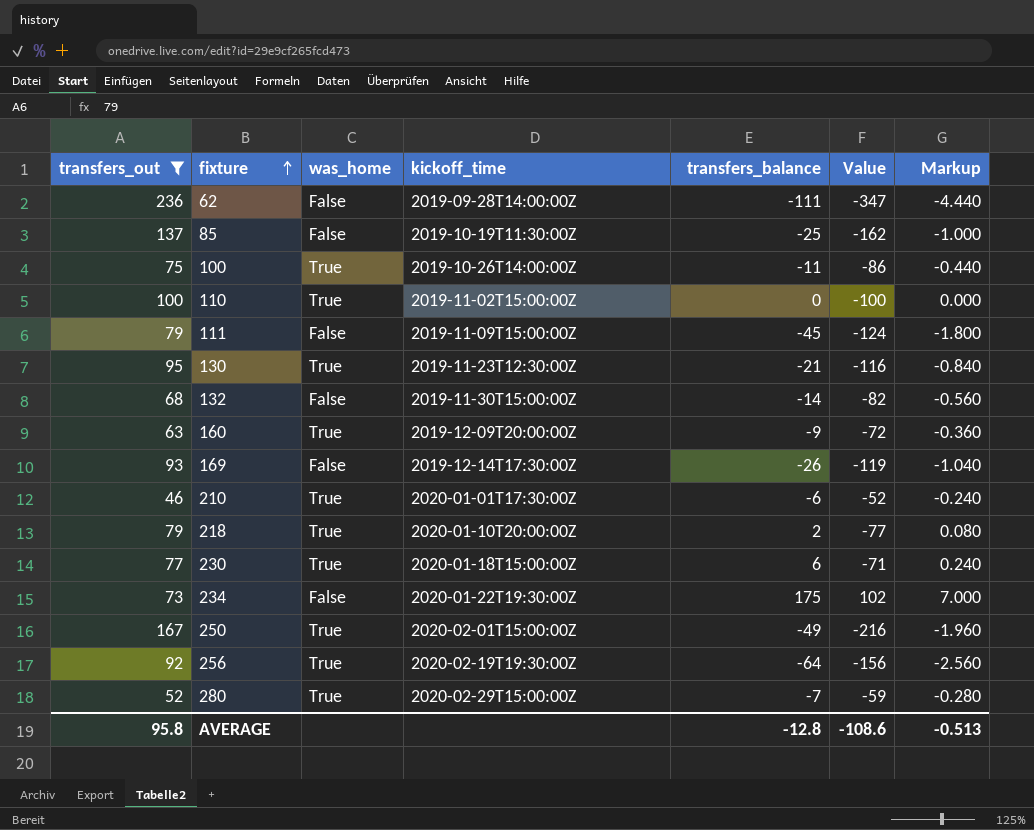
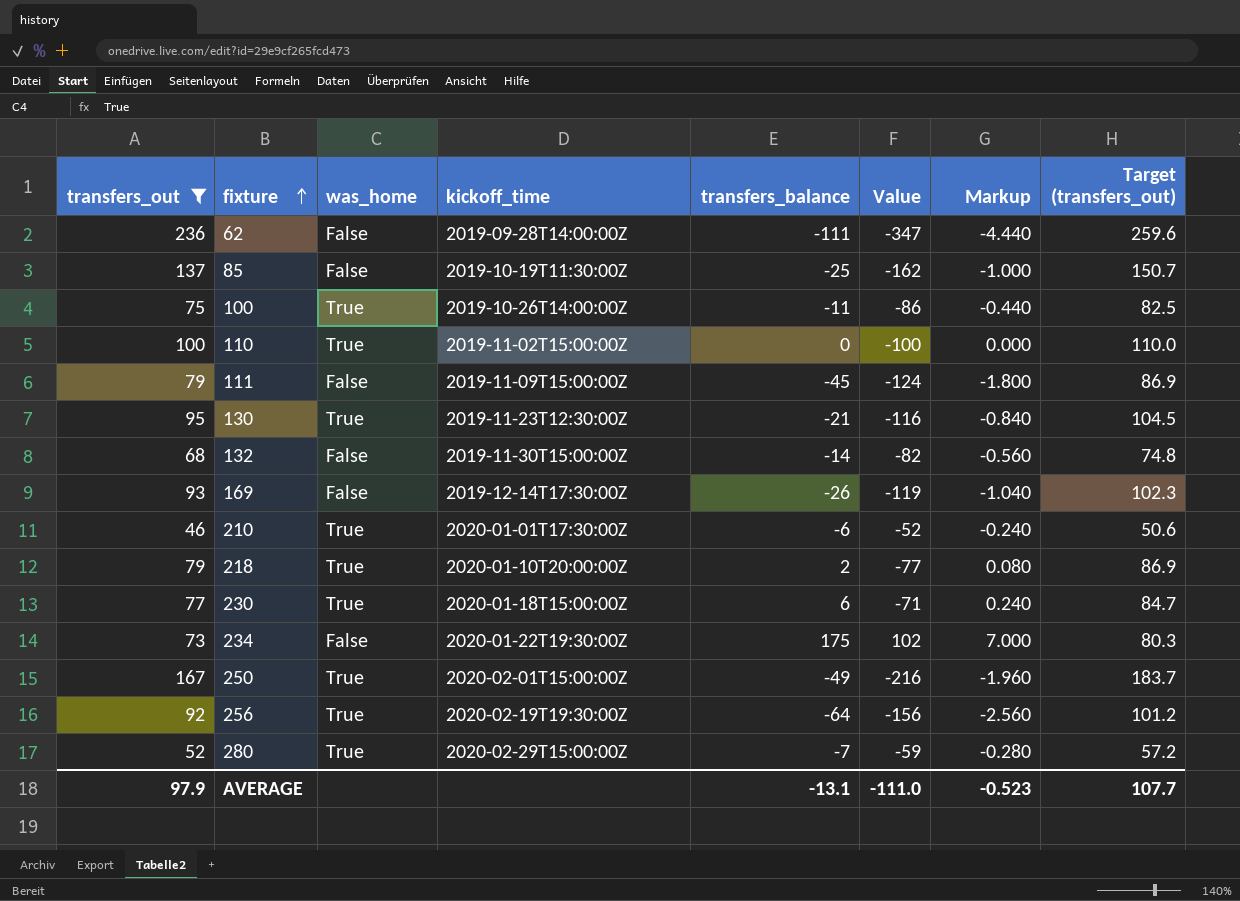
column Target (transfers_out) | formula: none -> [transfers_out] * 1.1
row 160: 63 | True | 2019-12-09T20:00:00Z | -9 | -72 | -0.360 -> none
AVERAGE | transfers_out: 95.8 -> 97.9
AVERAGE | transfers_balance: -12.8 -> -13.1
AVERAGE | Value: -108.6 -> -111.0
AVERAGE | Markup: -0.513 -> -0.523

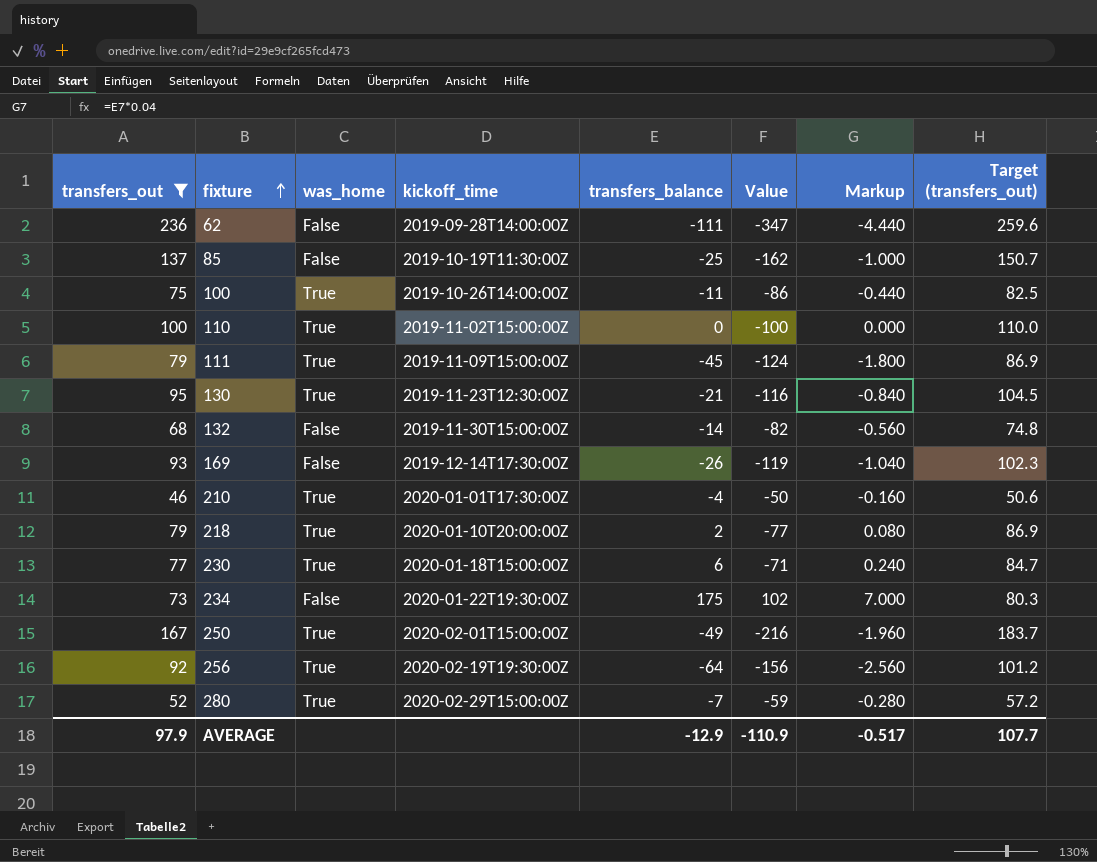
111 | was_home: False -> True
210 | transfers_balance: -6 -> -4
210 | Value: -52 -> -50
210 | Markup: -0.240 -> -0.160
AVERAGE | transfers_balance: -13.1 -> -12.9
AVERAGE | Value: -111.0 -> -110.9
AVERAGE | Markup: -0.523 -> -0.517

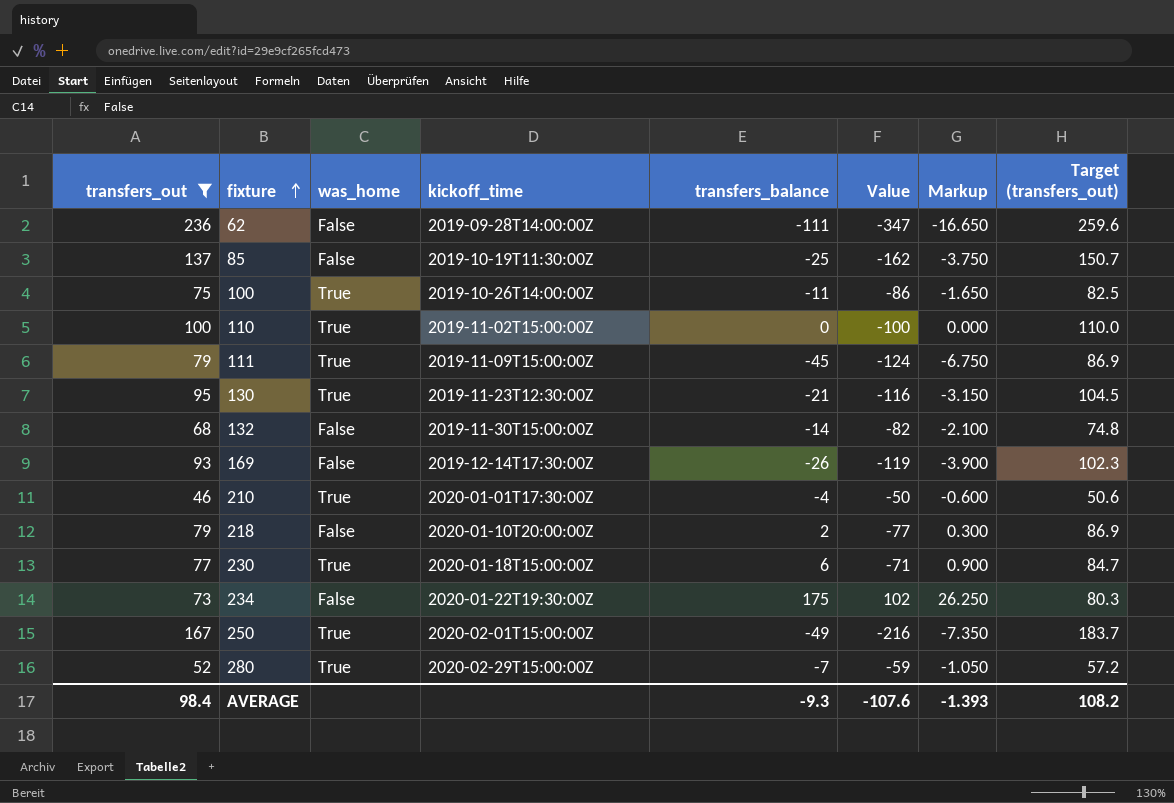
column Markup | formula: [transfers_balance] * 0.04 -> [transfers_balance] * 0.15
row 256: 92 | True | 2020-02-19T19:30:00Z | -64 | -156 | -2.560 | 101.2 -> none
218 | was_home: True -> False
AVERAGE | transfers_out: 97.9 -> 98.4
AVERAGE | transfers_balance: -12.9 -> -9.3
AVERAGE | Value: -110.9 -> -107.6
AVERAGE | Markup: -0.517 -> -1.393
AVERAGE | Target (transfers_out): 107.7 -> 108.2

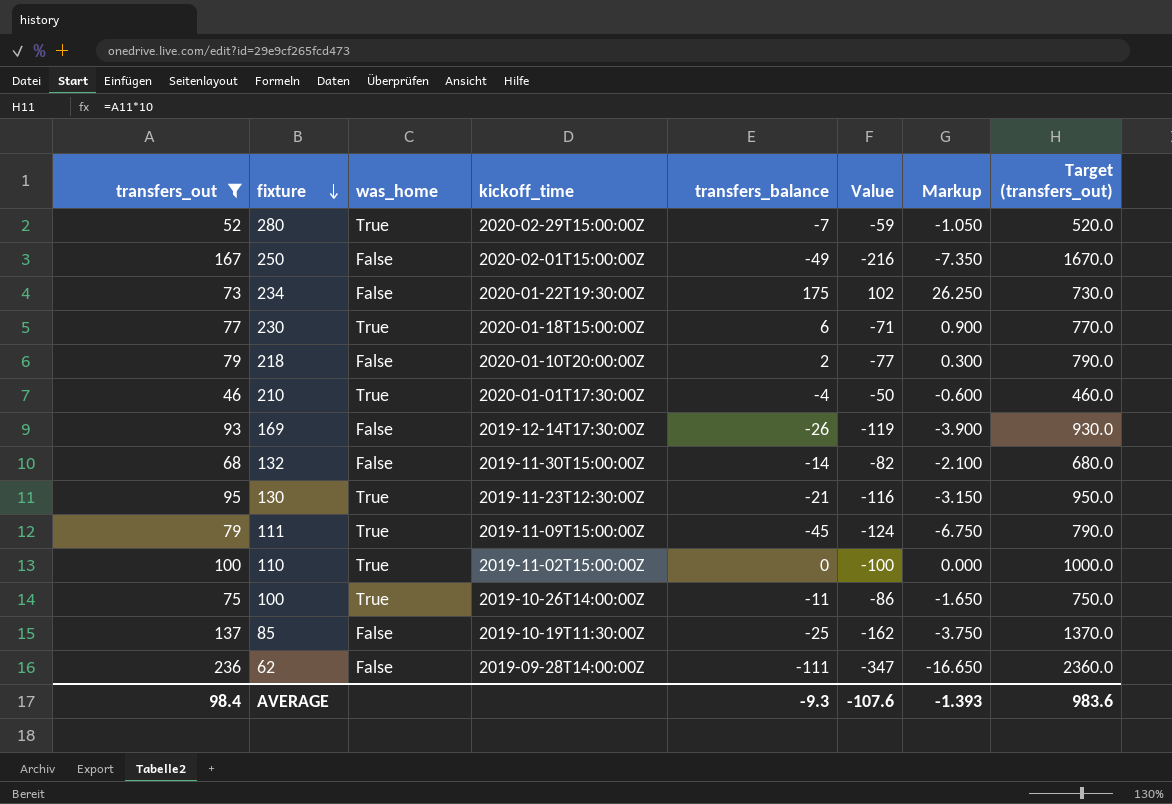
row order: fixture ascending -> fixture descending
column Target (transfers_out) | formula: [transfers_out] * 1.1 -> [transfers_out] * 10
250 | was_home: True -> False
AVERAGE | Target (transfers_out): 108.2 -> 983.6

